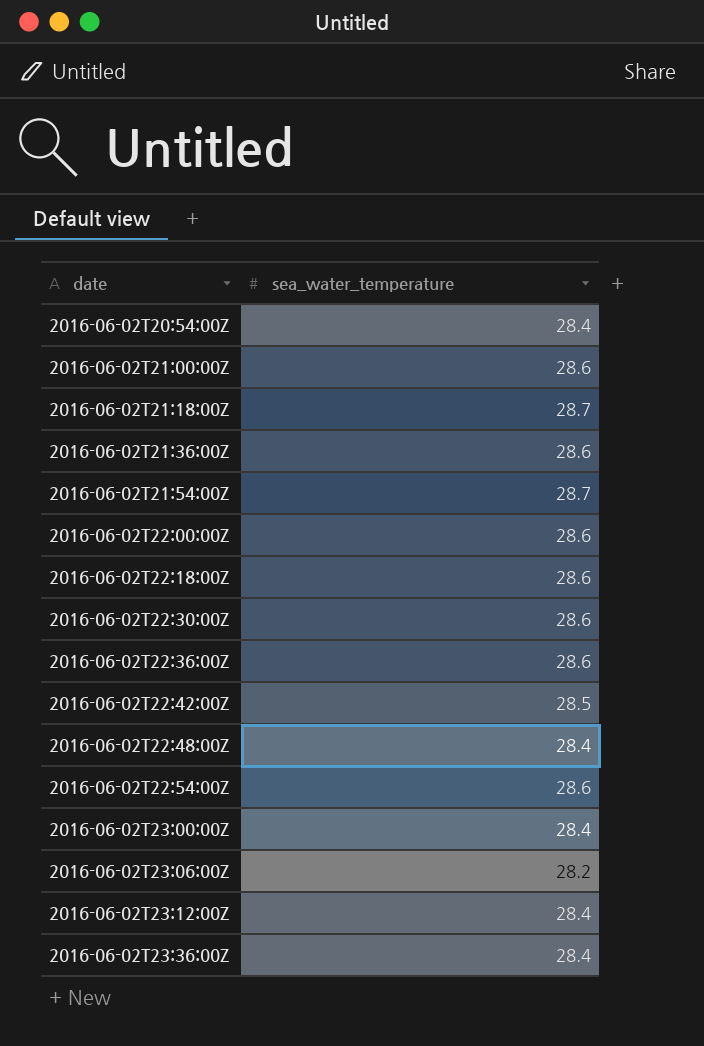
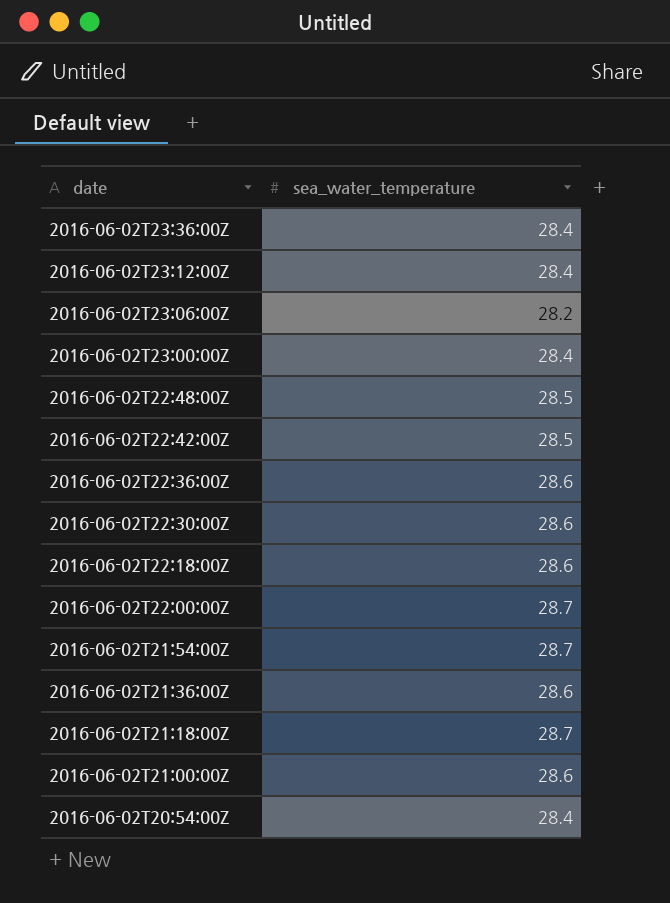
row order: date ascending -> date descending
row 2016-06-02T22:54:00Z: 28.6 -> none
2016-06-02T22:48:00Z | sea_water_temperature: 28.4 -> 28.5
2016-06-02T22:00:00Z | sea_water_temperature: 28.6 -> 28.7

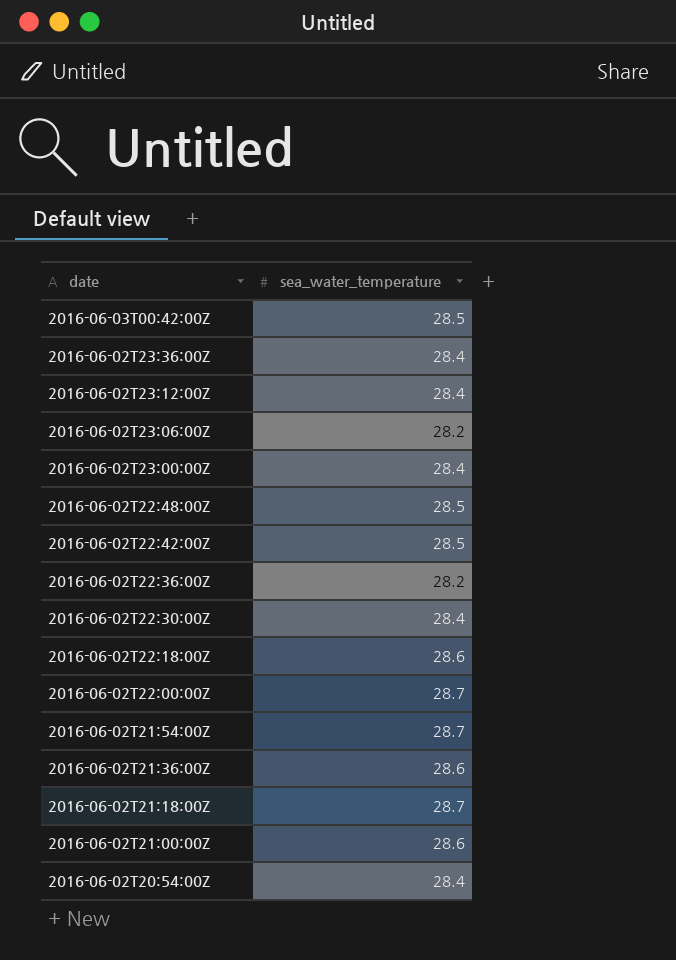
row 2016-06-03T00:42:00Z: none -> 28.5
2016-06-02T22:36:00Z | sea_water_temperature: 28.6 -> 28.2
2016-06-02T22:30:00Z | sea_water_temperature: 28.6 -> 28.4

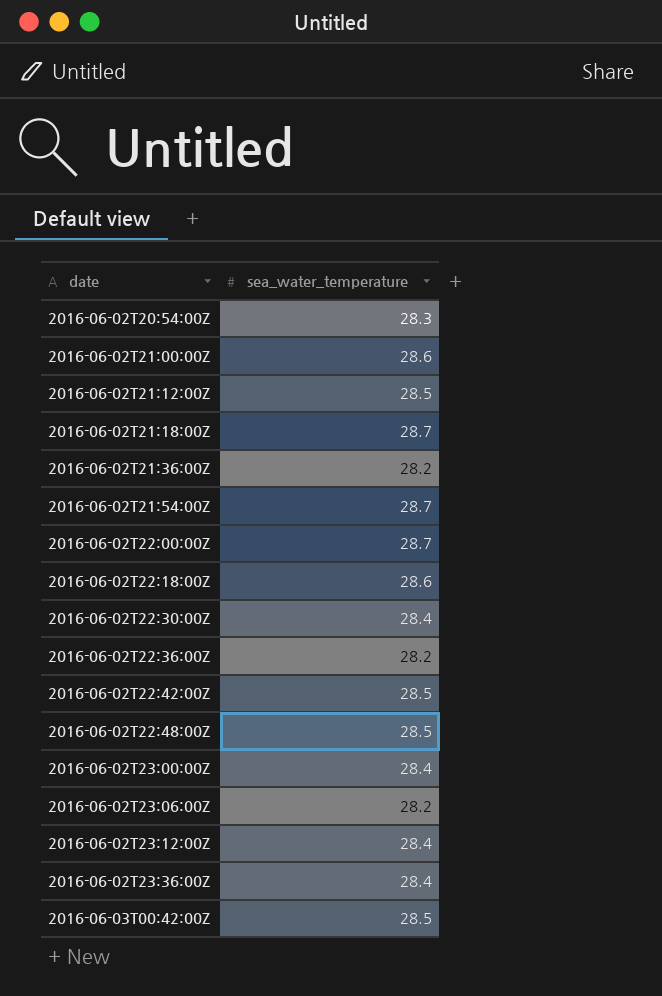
row order: date descending -> date ascending
2016-06-02T20:54:00Z | sea_water_temperature: 28.4 -> 28.3
row 2016-06-02T21:12:00Z: none -> 28.5
2016-06-02T21:36:00Z | sea_water_temperature: 28.6 -> 28.2

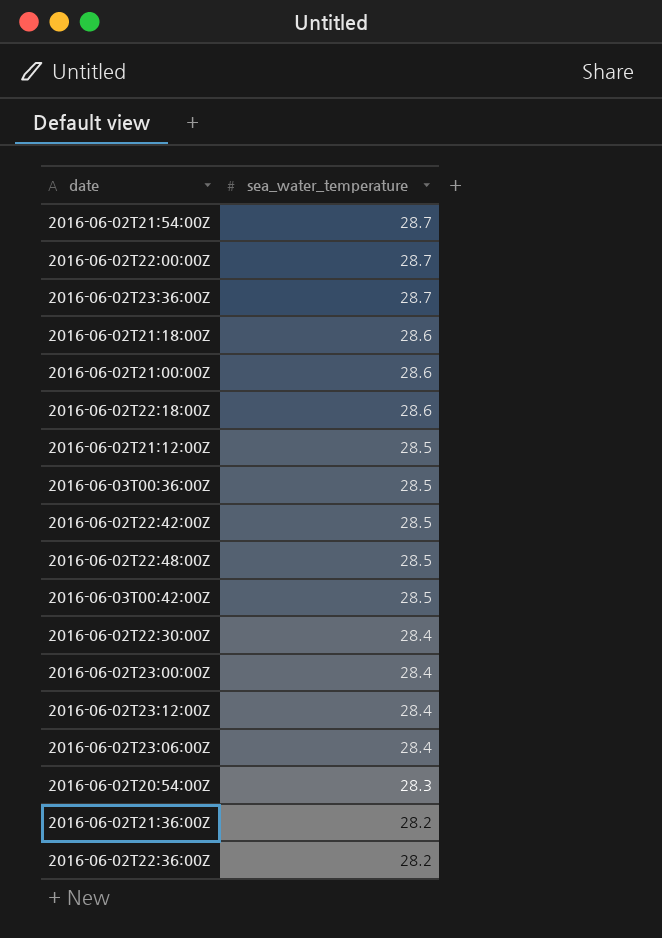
row order: date ascending -> sea_water_temperature descending
2016-06-02T23:36:00Z | sea_water_temperature: 28.4 -> 28.7
2016-06-02T21:18:00Z | sea_water_temperature: 28.7 -> 28.6
row 2016-06-03T00:36:00Z: none -> 28.5
2016-06-02T23:06:00Z | sea_water_temperature: 28.2 -> 28.4

